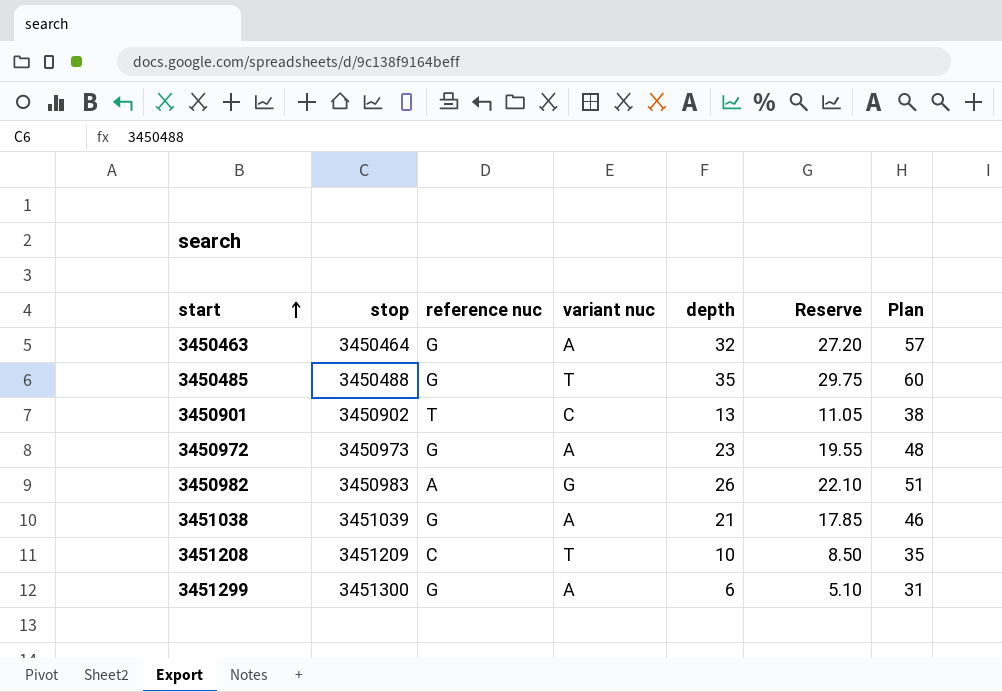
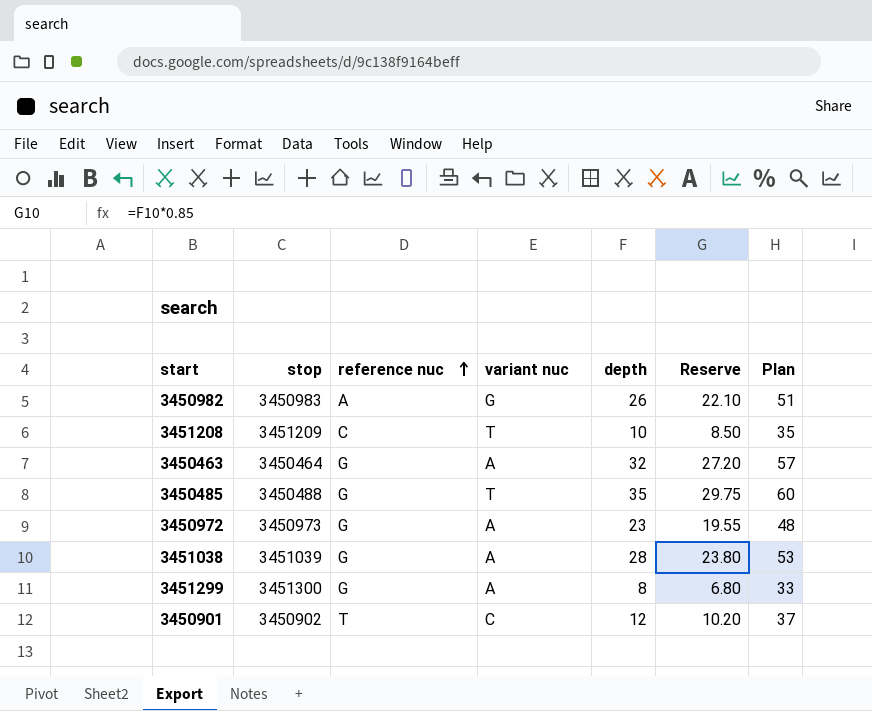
row order: start ascending -> reference nuc ascending
3451038 | depth: 21 -> 28
3451038 | Reserve: 17.85 -> 23.80
3451038 | Plan: 46 -> 53
3451299 | depth: 6 -> 8
3451299 | Reserve: 5.10 -> 6.80
3451299 | Plan: 31 -> 33
3450901 | depth: 13 -> 12
3450901 | Reserve: 11.05 -> 10.20
3450901 | Plan: 38 -> 37

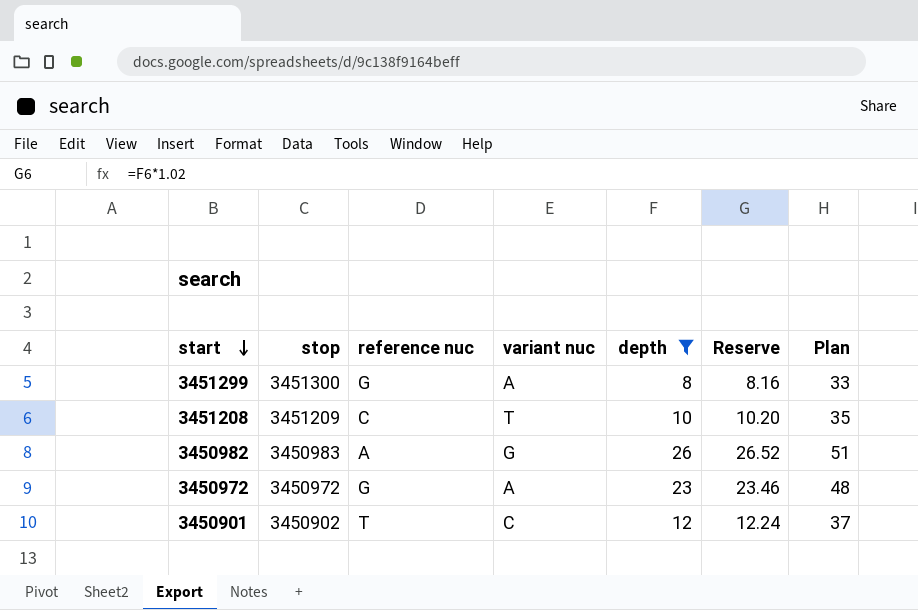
filter: none -> depth <= 26
row order: reference nuc ascending -> start descending
column Reserve | formula: [depth] * 0.85 -> [depth] * 1.02
3450972 | stop: 3450973 -> 3450972

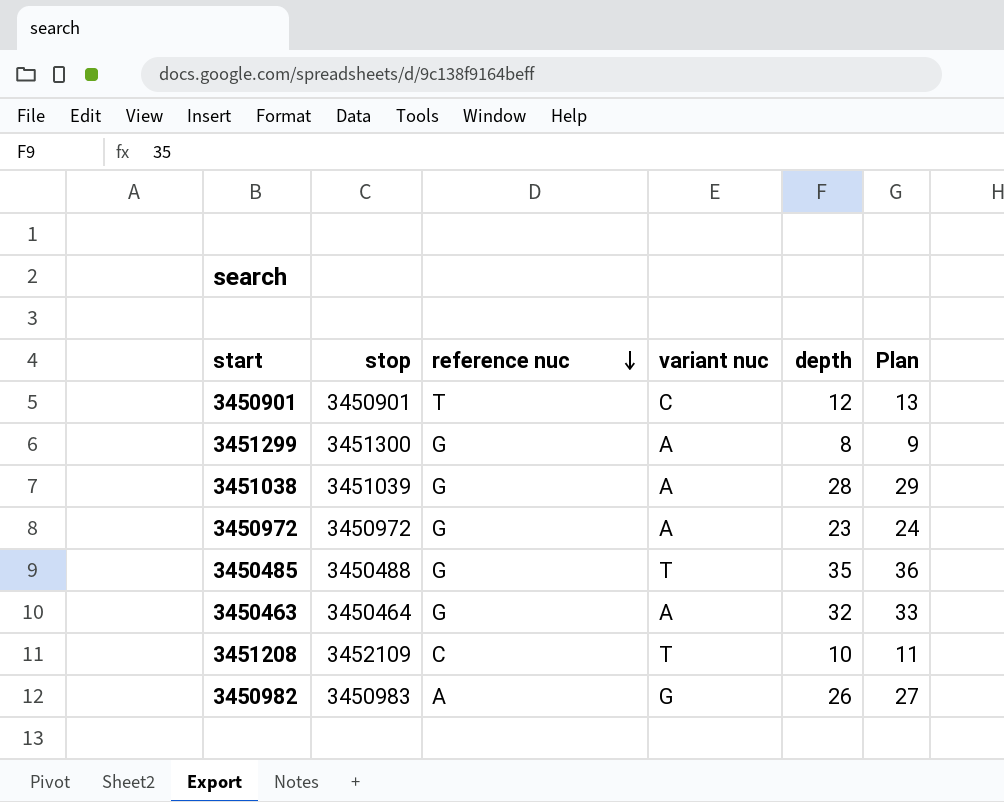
filter: depth <= 26 -> none
row order: start descending -> reference nuc descending
column Reserve | formula: [depth] * 1.02 -> none
column Plan | formula: [depth] + 25 -> [depth] + 1
3450901 | stop: 3450902 -> 3450901
3451208 | stop: 3451209 -> 3452109

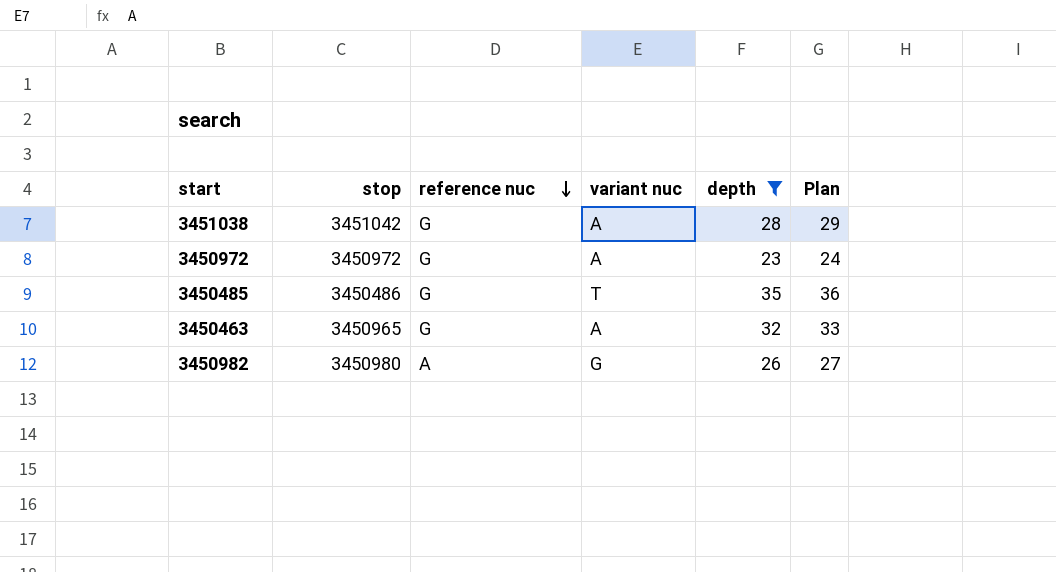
filter: none -> depth >= 23
3451038 | stop: 3451039 -> 3451042
3450485 | stop: 3450488 -> 3450486
3450463 | stop: 3450464 -> 3450965
3450982 | stop: 3450983 -> 3450980

